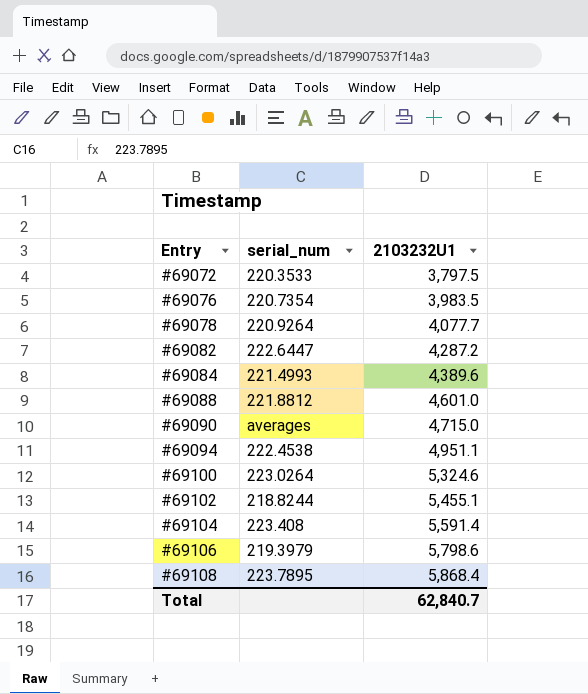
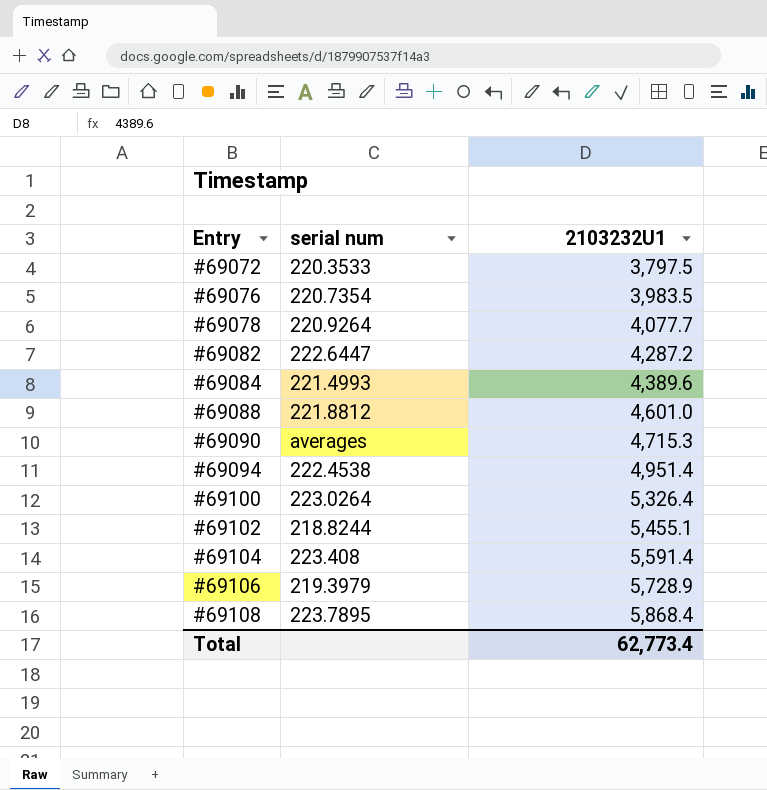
column name: serial_num -> serial num
#69090 | 2103232U1: 4,715.0 -> 4,715.3
#69094 | 2103232U1: 4,951.1 -> 4,951.4
#69100 | 2103232U1: 5,324.6 -> 5,326.4
#69106 | 2103232U1: 5,798.6 -> 5,728.9
Total | 2103232U1: 62,840.7 -> 62,773.4

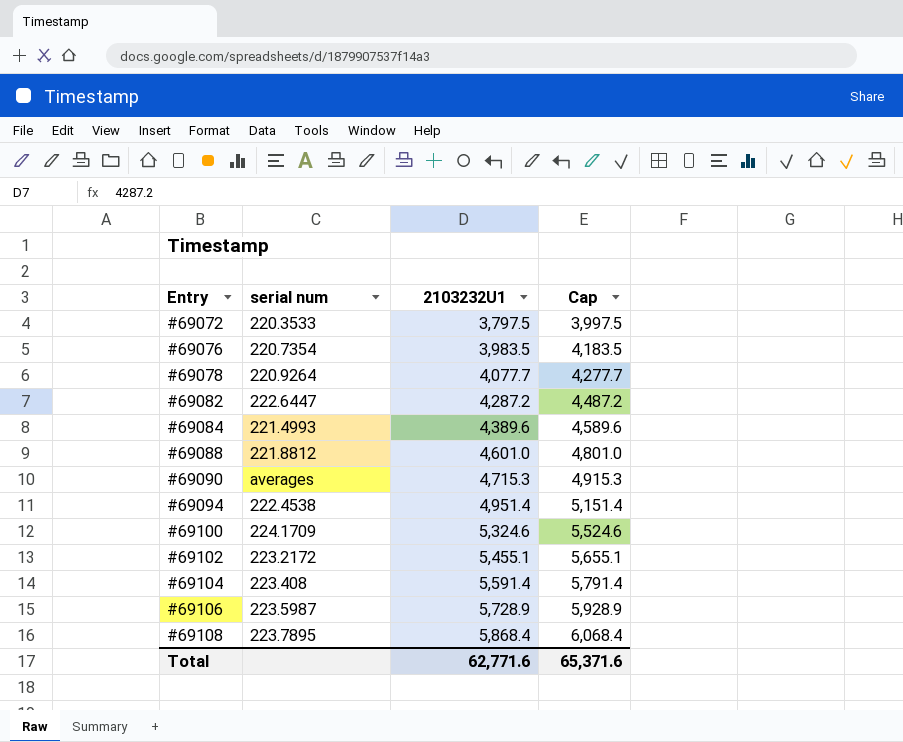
column Cap | formula: none -> [2103232U1] + 200
#69100 | serial num: 223.0264 -> 224.1709
#69100 | 2103232U1: 5,326.4 -> 5,324.6
#69102 | serial num: 218.8244 -> 223.2172
#69106 | serial num: 219.3979 -> 223.5987
Total | 2103232U1: 62,773.4 -> 62,771.6

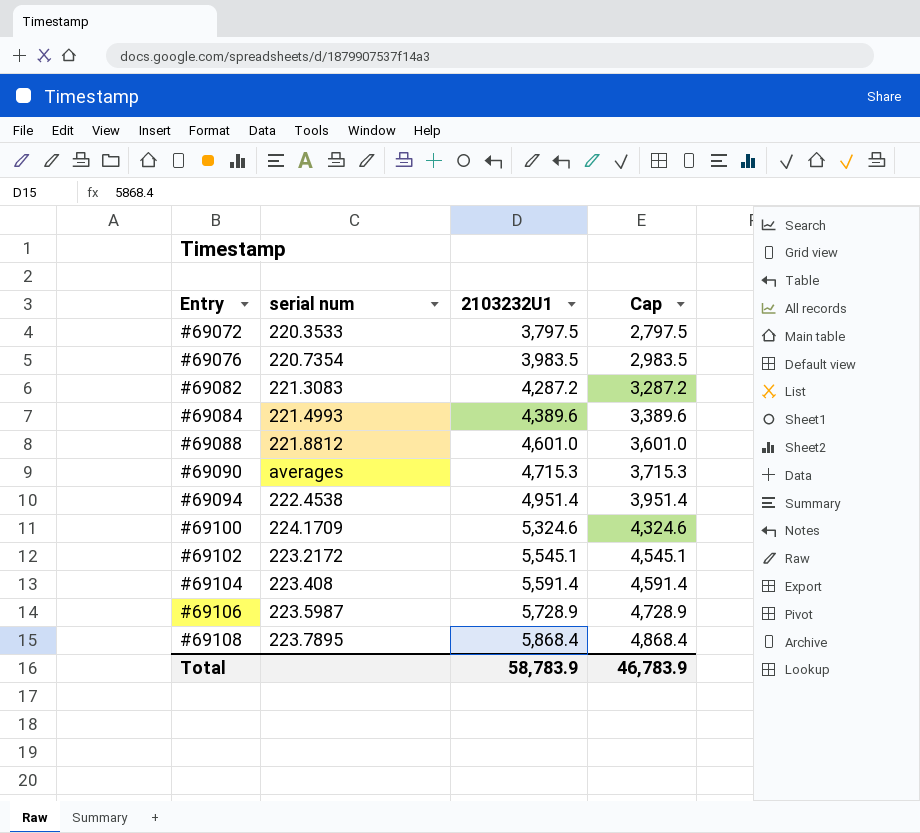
column Cap | formula: [2103232U1] + 200 -> [2103232U1] - 1000
row #69078: 220.9264 | 4,077.7 | 4,277.7 -> none
#69082 | serial num: 222.6447 -> 221.3083
#69102 | 2103232U1: 5,455.1 -> 5,545.1
Total | 2103232U1: 62,771.6 -> 58,783.9
Total | Cap: 65,371.6 -> 46,783.9

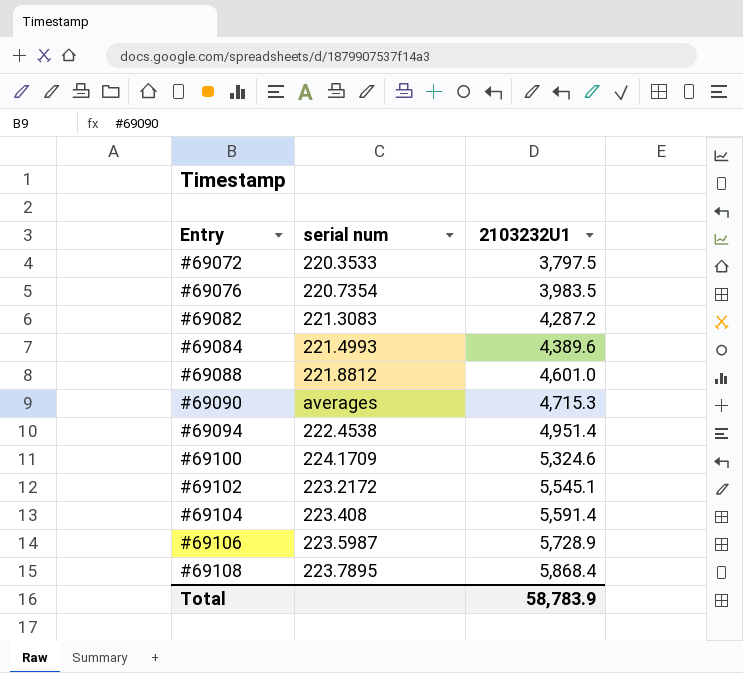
column Cap | formula: [2103232U1] - 1000 -> none

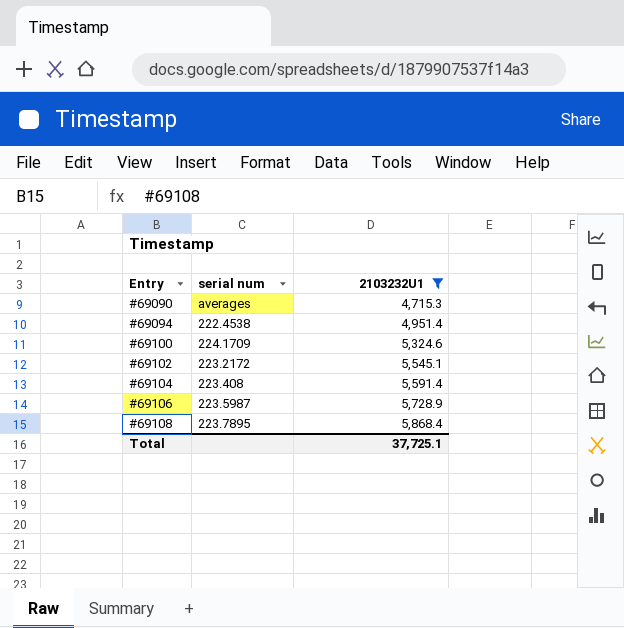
filter: none -> 2103232U1 >= 4,715.3
Total | 2103232U1: 58,783.9 -> 37,725.1

